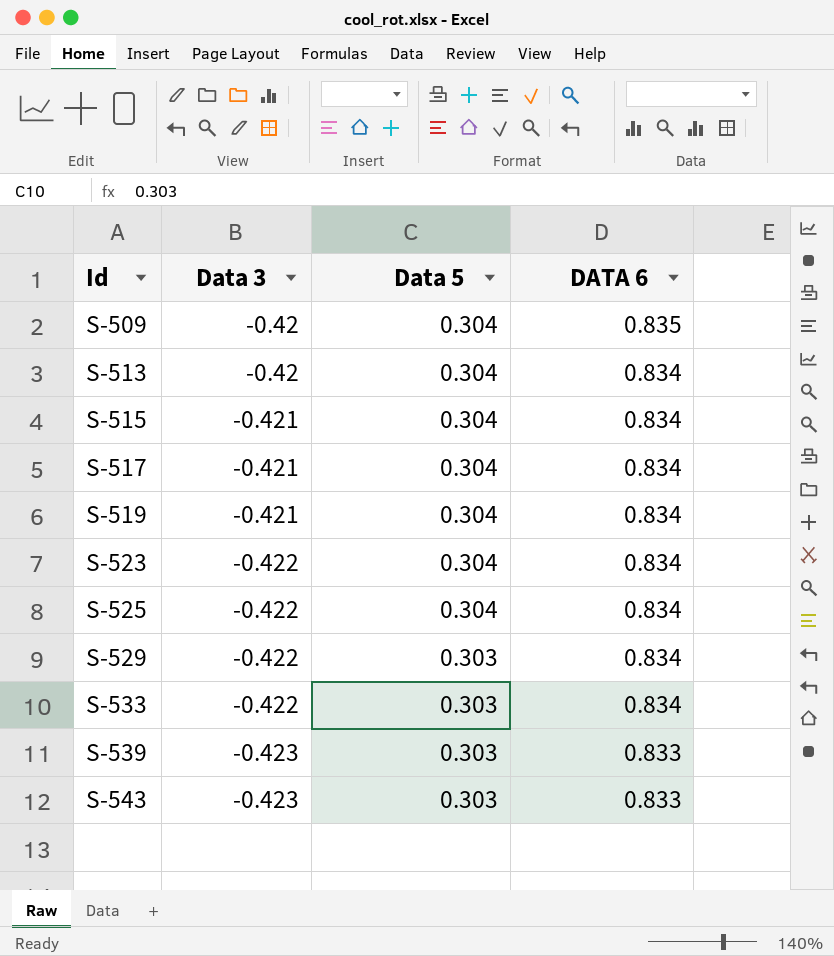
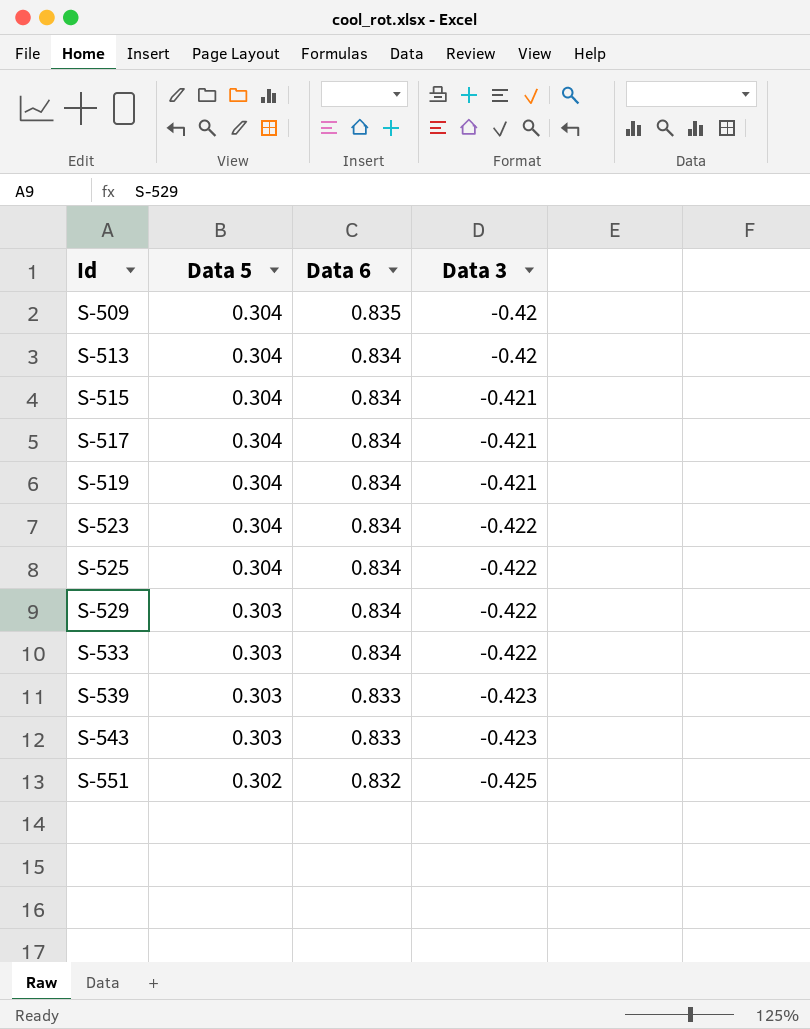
column name: DATA 6 -> Data 6
column Data 3 | position: 2 -> 4
row S-551: none -> 0.302 | 0.832 | -0.425

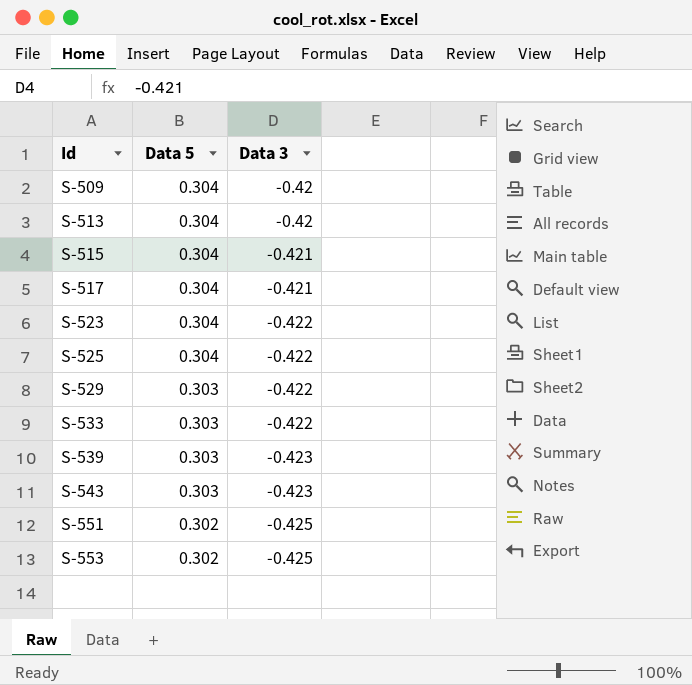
column Data 6 | position: 3 -> none
row S-519: 0.304 | 0.834 | -0.421 -> none
row S-553: none -> 0.302 | -0.425

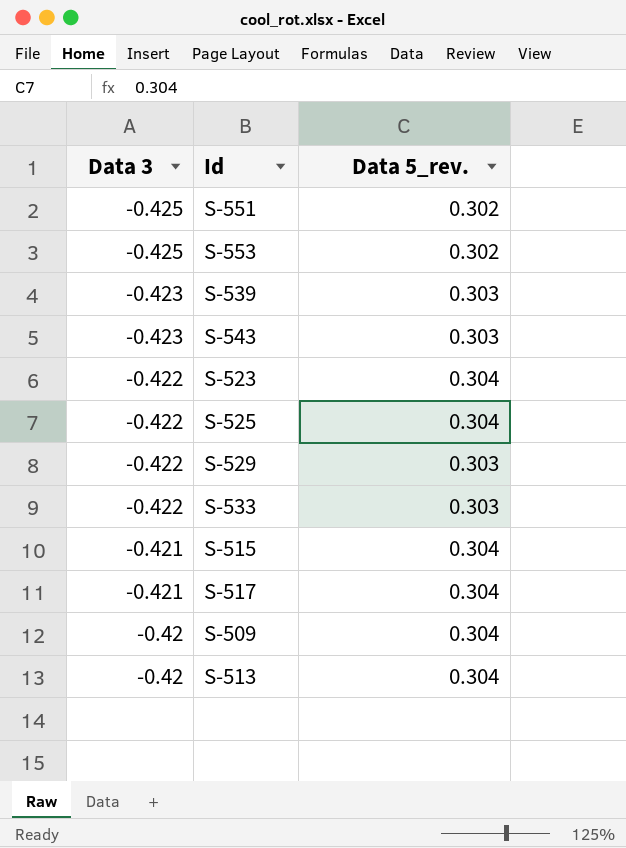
row order: Id ascending -> Data 3 ascending
column Data 3 | position: 3 -> 1
column name: Data 5 -> Data 5_rev.

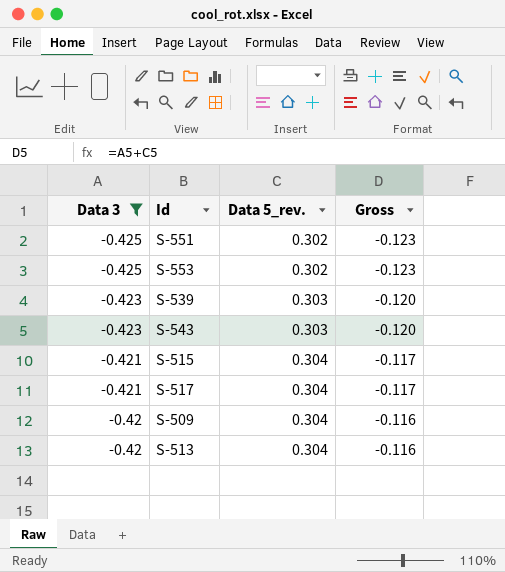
filter: none -> Data 3 != -0.422
column Gross | formula: none -> [Data 3] + [Data 5_rev.]

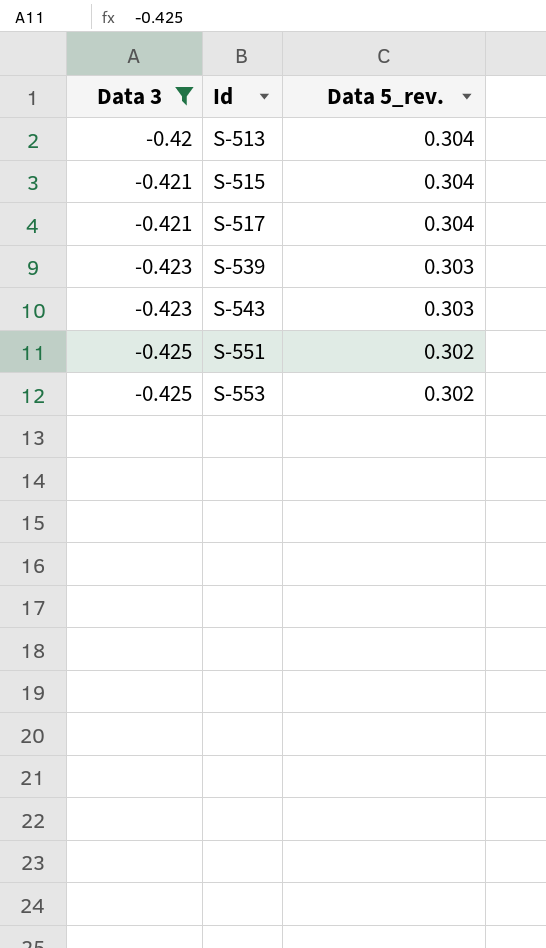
row order: Data 3 ascending -> Data 3 descending
column Gross | formula: [Data 3] + [Data 5_rev.] -> none
row S-509: -0.42 | 0.304 | -0.116 -> none

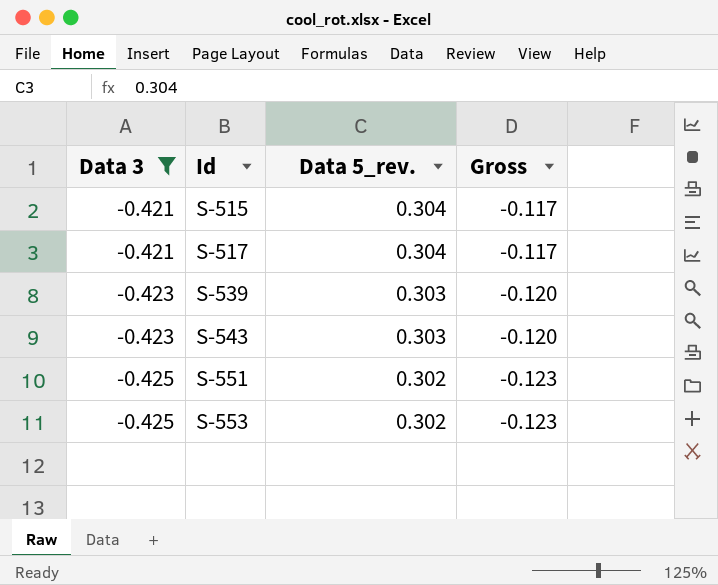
column Gross | formula: none -> [Data 3] + [Data 5_rev.]
row S-513: -0.42 | 0.304 -> none

